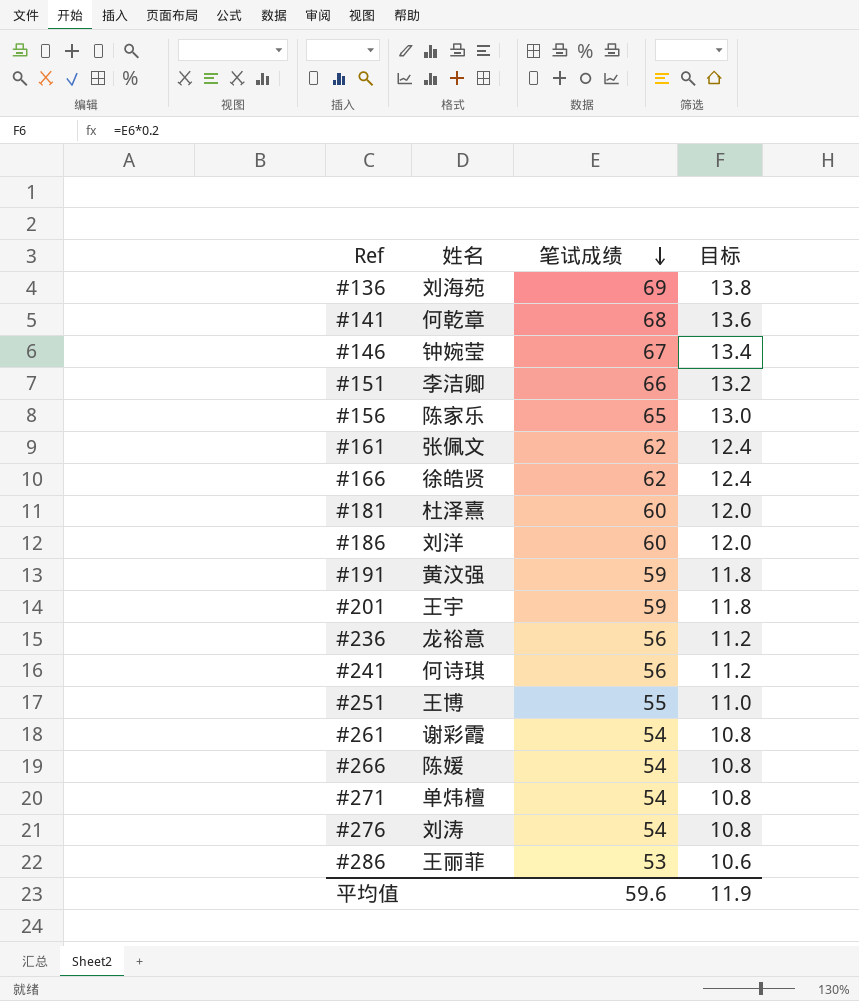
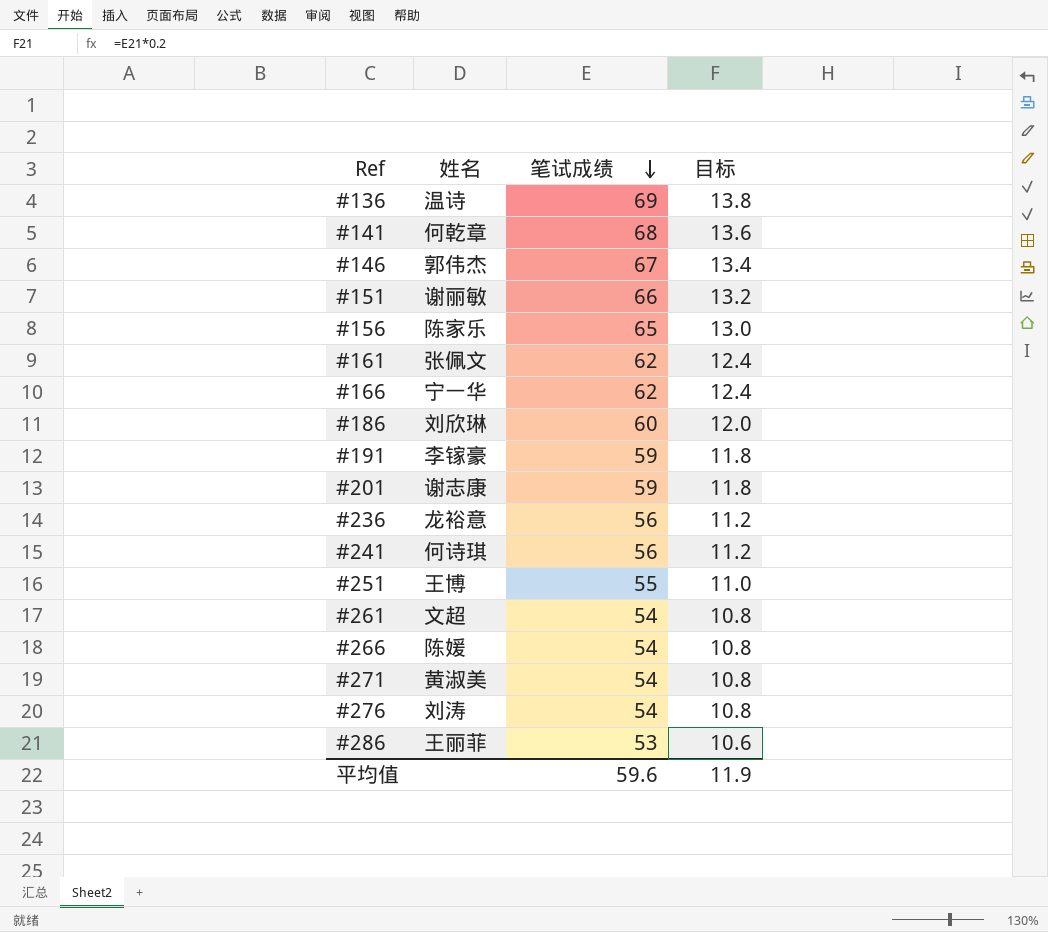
row #181: 杜泽熹 | 60 | 12.0 -> none
#136 | 姓名: 刘海苑 -> 温诗
#146 | 姓名: 钟婉莹 -> 郭伟杰
#151 | 姓名: 李洁卿 -> 谢丽敏
#166 | 姓名: 徐皓贤 -> 宁一华
#186 | 姓名: 刘洋 -> 刘欣琳
#191 | 姓名: 黄汶强 -> 李镓豪
#201 | 姓名: 王宇 -> 谢志康
#261 | 姓名: 谢彩霞 -> 文超
#271 | 姓名: 单炜檀 -> 黄淑美

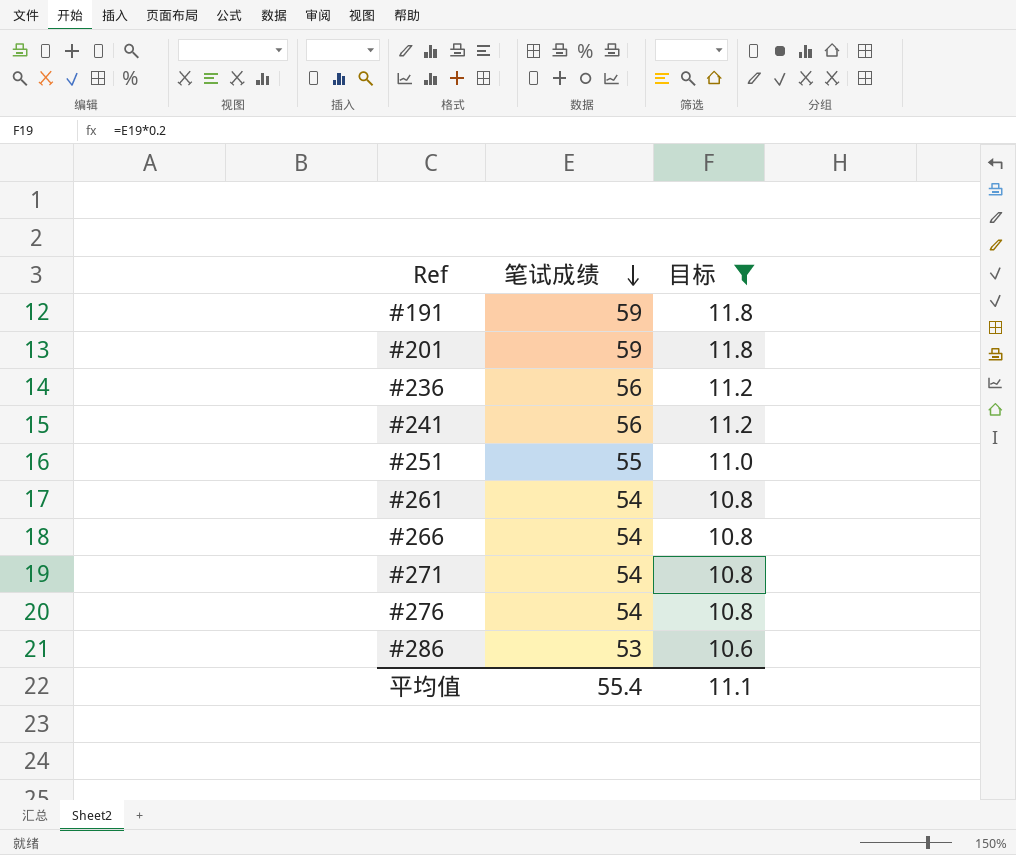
filter: none -> 目标 <= 11.8
column 姓名 | position: 2 -> none
平均值 | 笔试成绩: 59.6 -> 55.4
平均值 | 目标: 11.9 -> 11.1

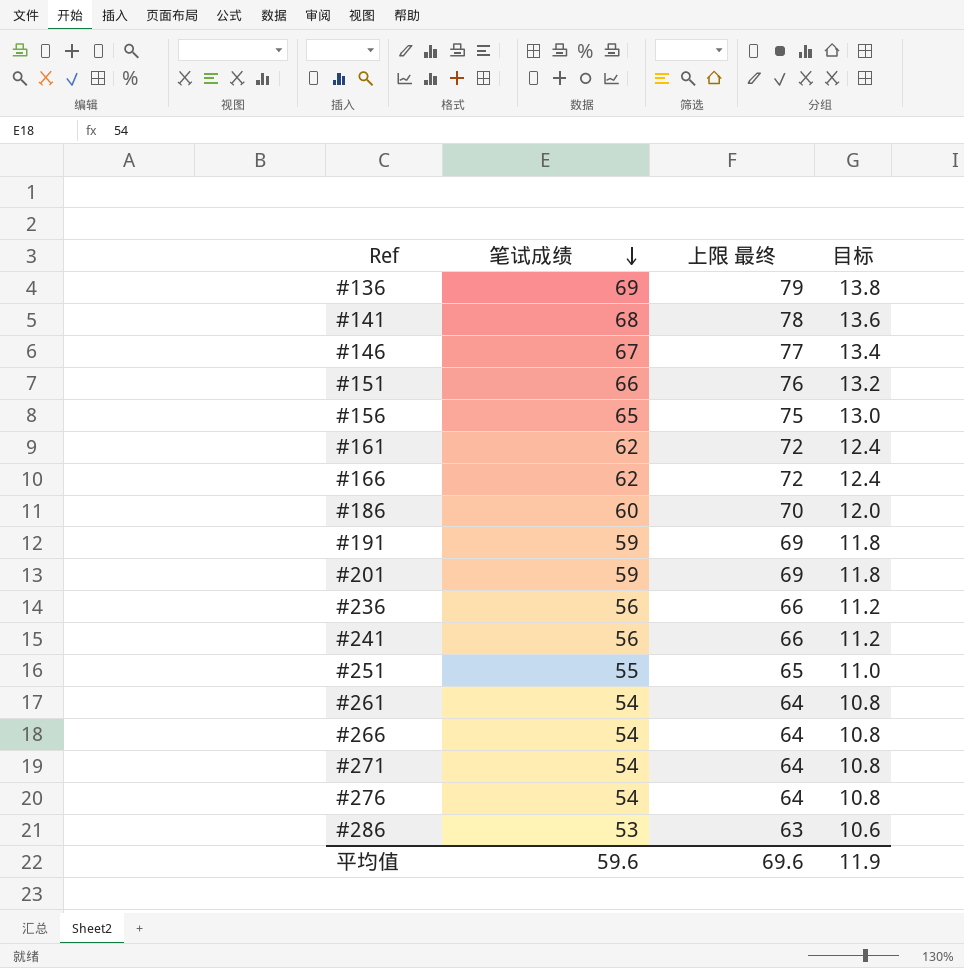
filter: 目标 <= 11.8 -> none
column 上限 最终 | formula: none -> [笔试成绩] + 10
平均值 | 笔试成绩: 55.4 -> 59.6
平均值 | 目标: 11.1 -> 11.9

